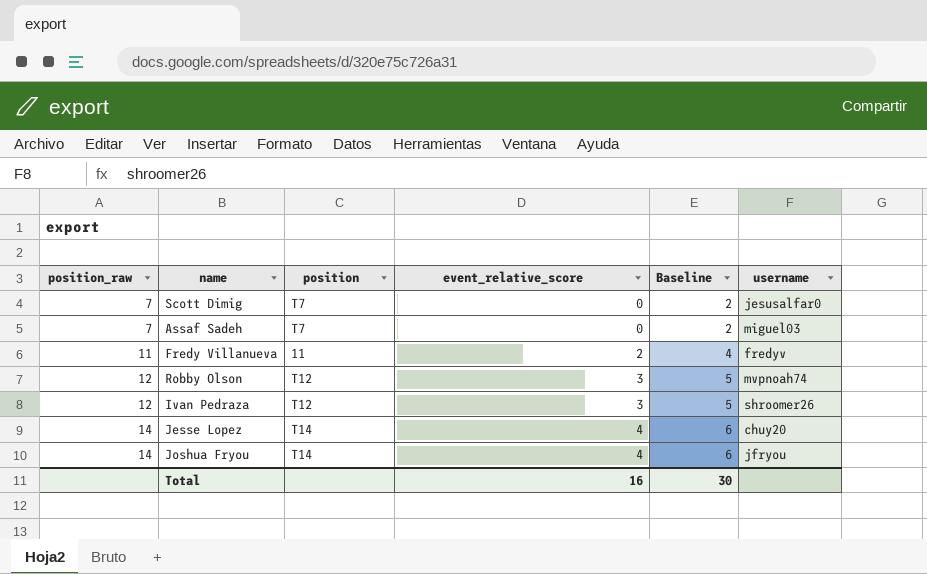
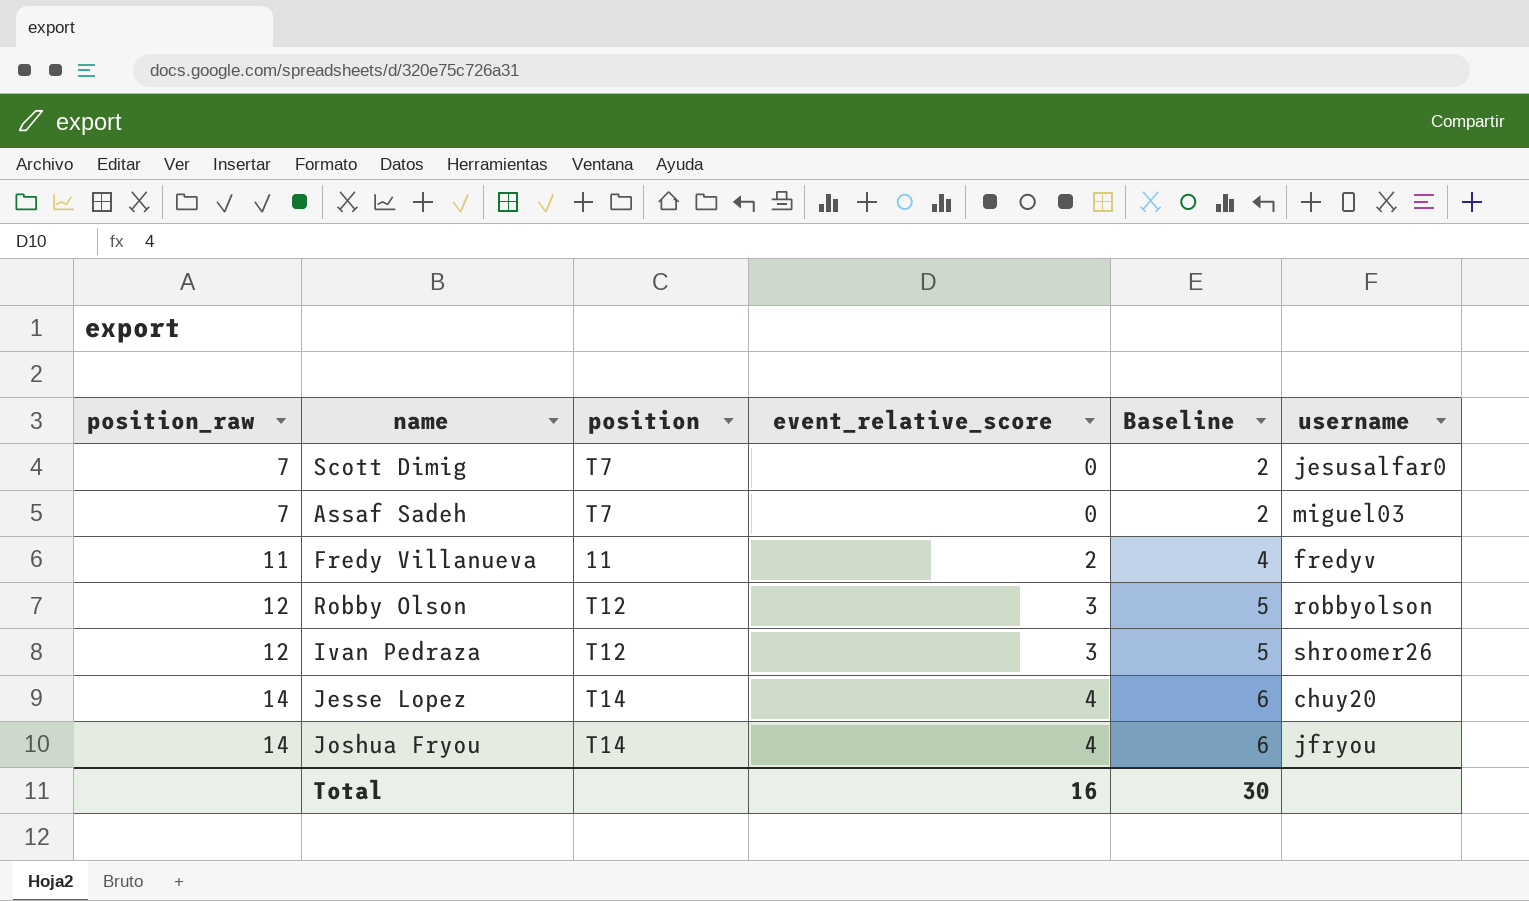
Robby Olson | username: mvpnoah74 -> robbyolson

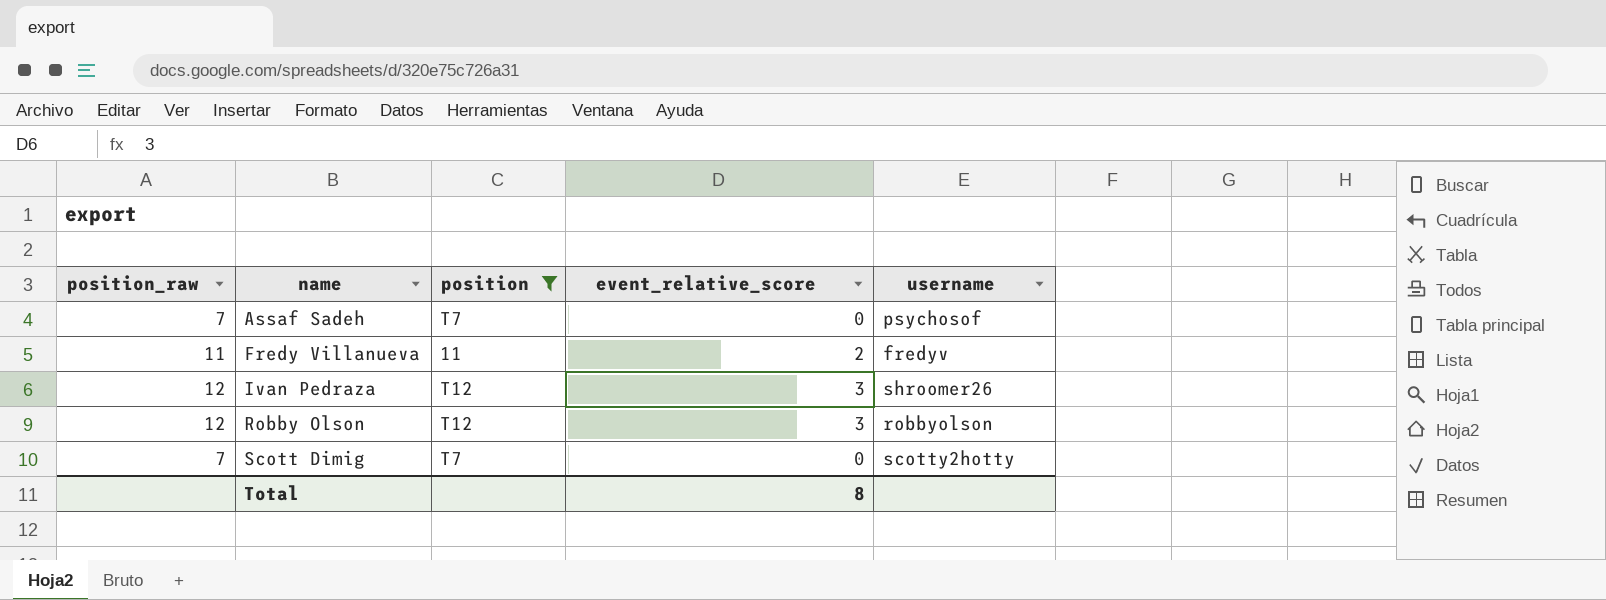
filter: none -> position != T14
row order: position_raw ascending -> name ascending
column Baseline | formula: [event_relative_score] + 2 -> none
Assaf Sadeh | username: miguel03 -> psychosof
Scott Dimig | username: jesusalfar0 -> scotty2hotty
Total | event_relative_score: 16 -> 8

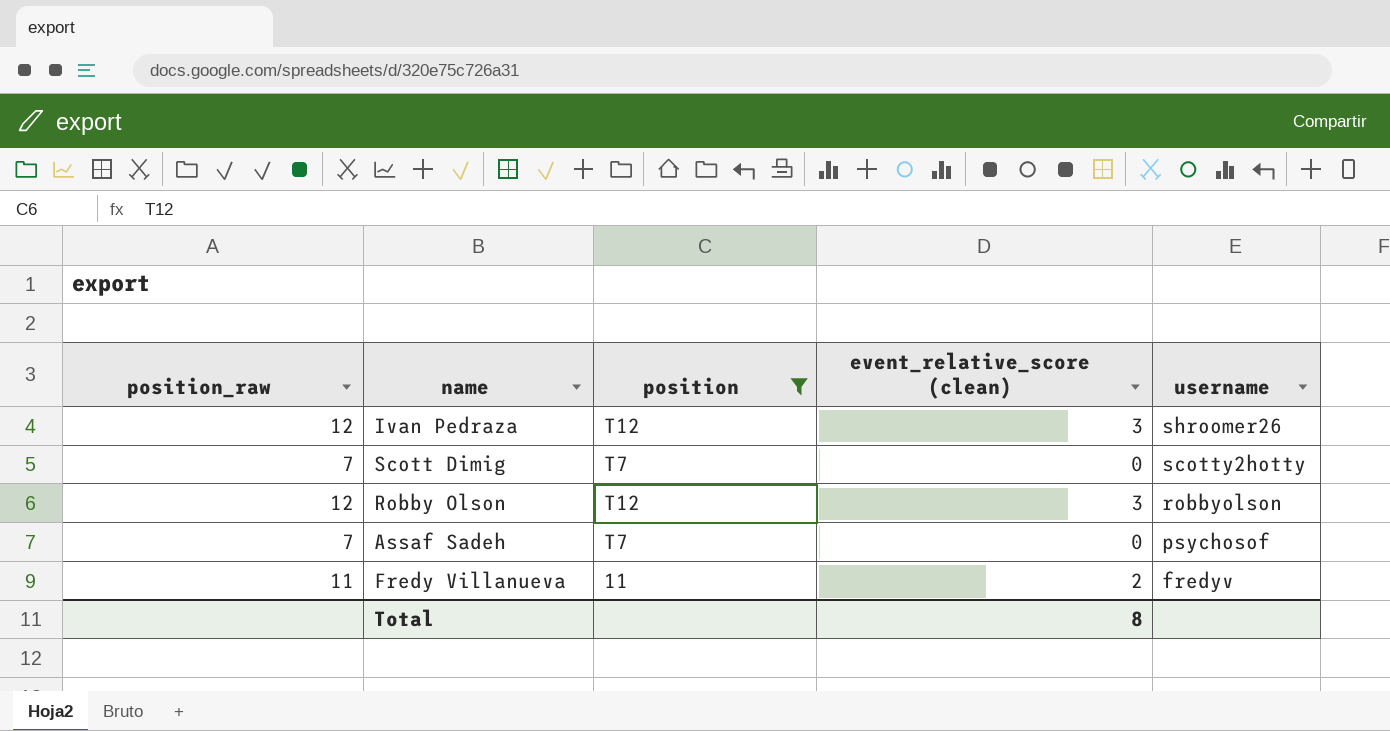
row order: name ascending -> username descending
column name: event_relative_score -> event_relative_score (clean)

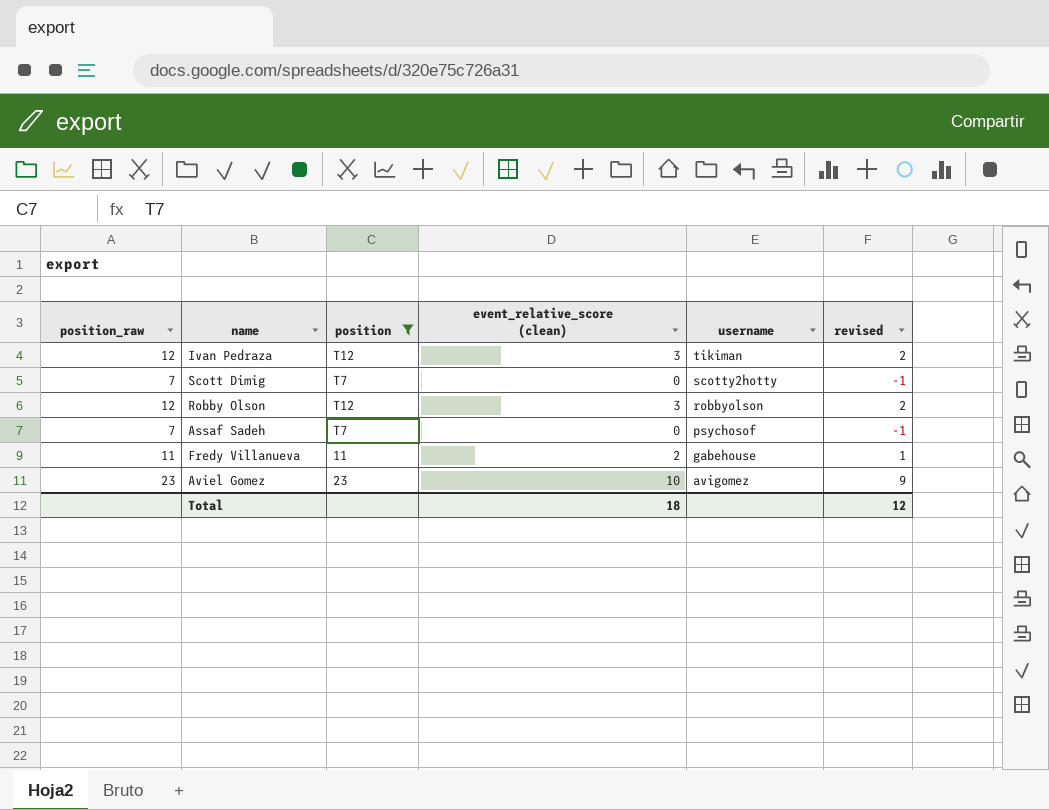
column revised | formula: none -> [event_relative_score (clean)] - 1
Ivan Pedraza | username: shroomer26 -> tikiman
Fredy Villanueva | username: fredyv -> gabehouse
row Aviel Gomez: none -> 23 | 23 | 10 | avigomez | 9
Total | event_relative_score (clean): 8 -> 18

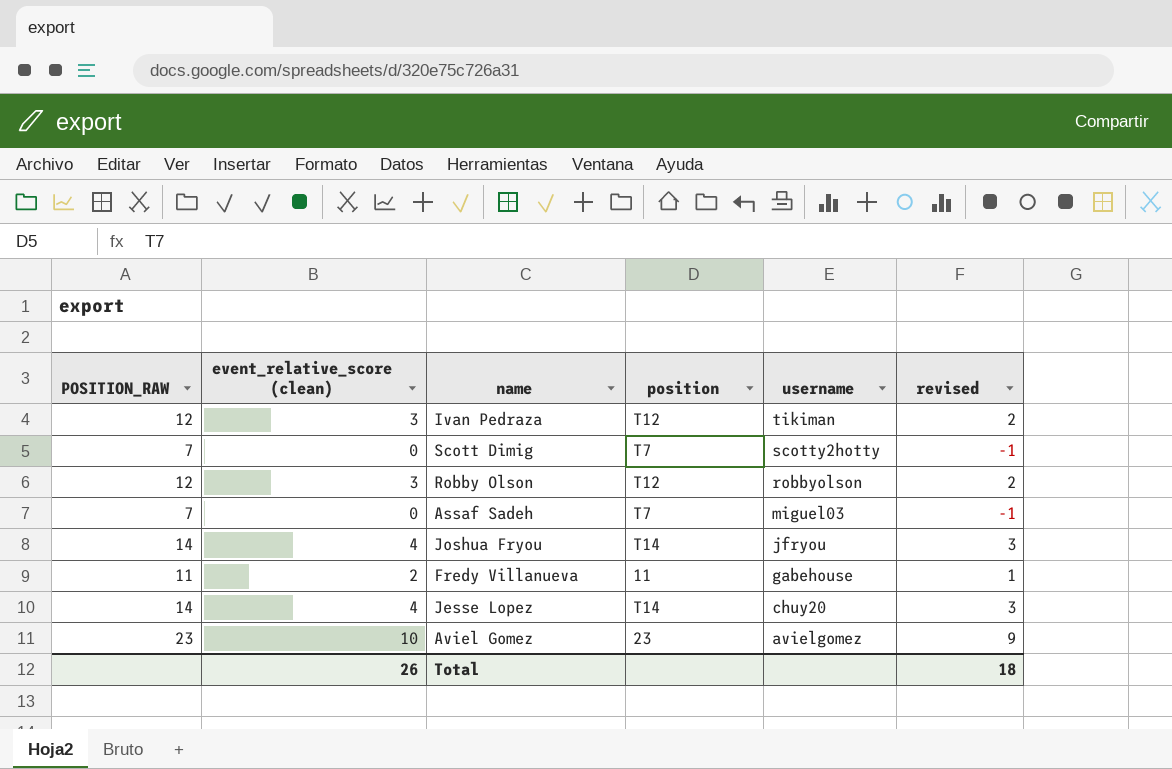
filter: position != T14 -> none
column name: position_raw -> POSITION_RAW
column event_relative_score (clean) | position: 4 -> 2
Assaf Sadeh | username: psychosof -> miguel03
Aviel Gomez | username: avigomez -> avielgomez
Total | event_relative_score (clean): 18 -> 26
Total | revised: 12 -> 18

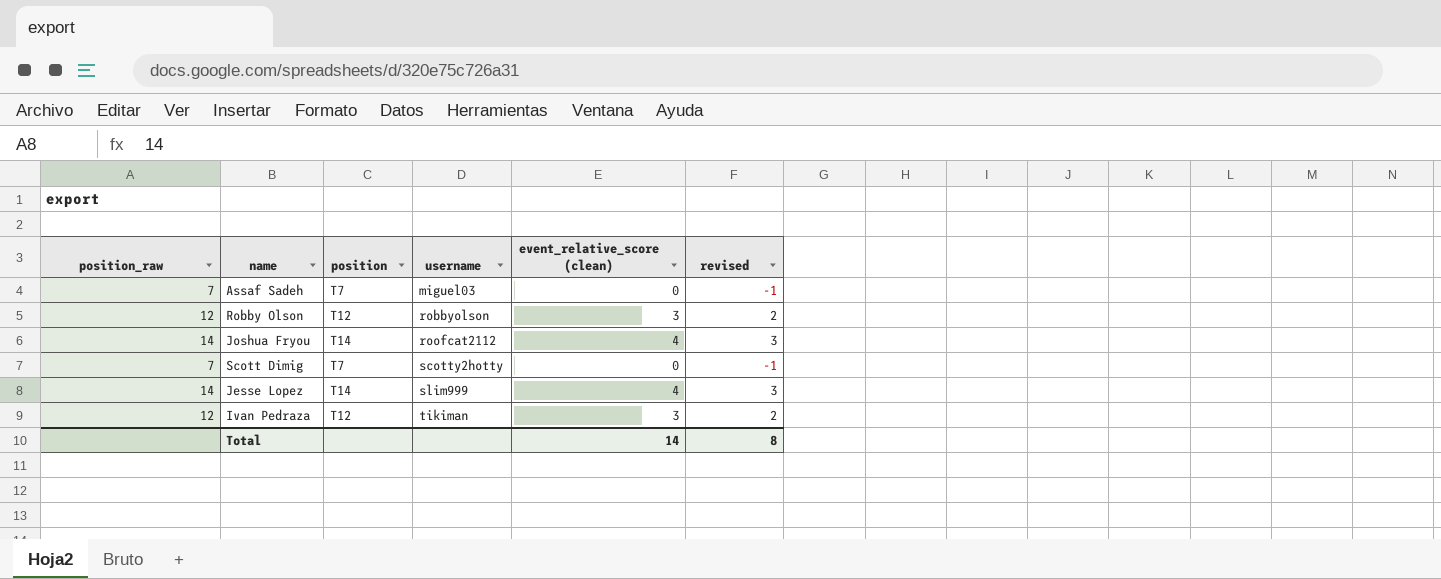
row order: username descending -> username ascending
column name: POSITION_RAW -> position_raw
column event_relative_score (clean) | position: 2 -> 5
row Fredy Villanueva: 11 | 2 | 11 | gabehouse | 1 -> none
row Aviel Gomez: 23 | 10 | 23 | avielgomez | 9 -> none
Joshua Fryou | username: jfryou -> roofcat2112
Jesse Lopez | username: chuy20 -> slim999
Total | event_relative_score (clean): 26 -> 14
Total | revised: 18 -> 8

